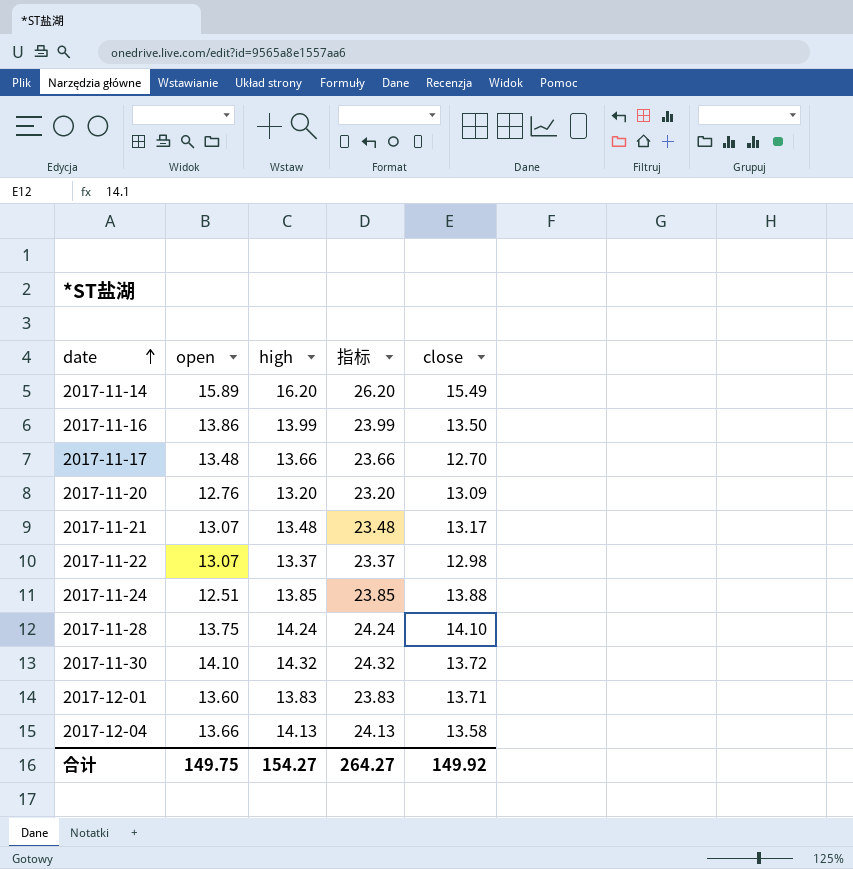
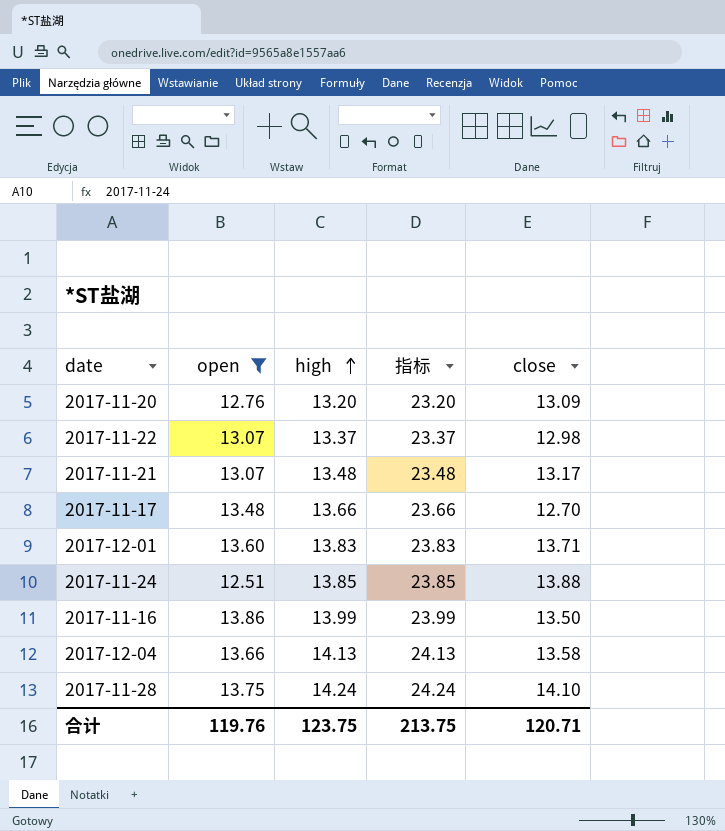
filter: none -> open <= 13.86
row order: date ascending -> high ascending
合计 | open: 149.75 -> 119.76
合计 | high: 154.27 -> 123.75
合计 | 指标: 264.27 -> 213.75
合计 | close: 149.92 -> 120.71

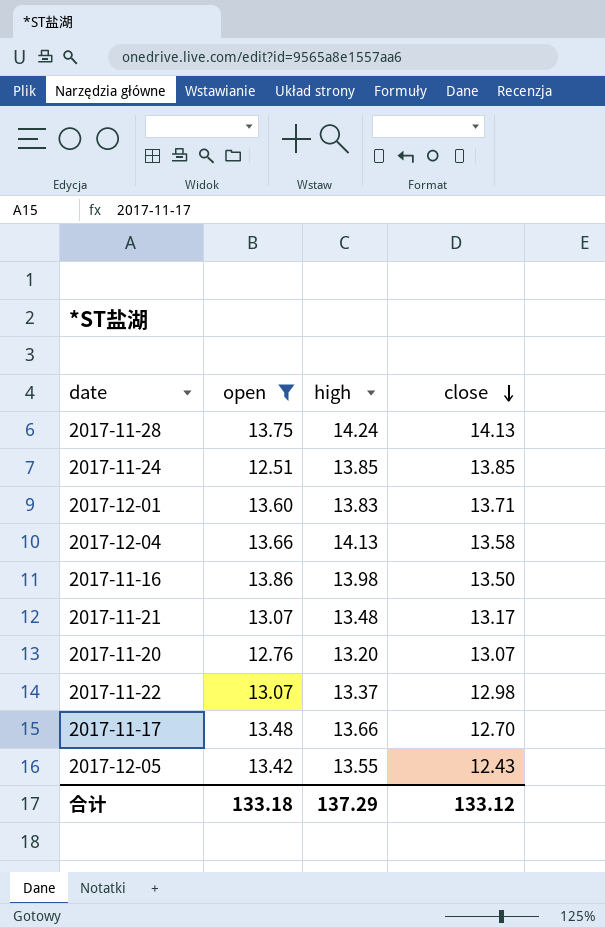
row order: high ascending -> close descending
column 指标 | formula: [high] + 10 -> none
2017-11-28 | close: 14.10 -> 14.13
2017-11-24 | close: 13.88 -> 13.85
2017-11-16 | high: 13.99 -> 13.98
2017-11-20 | close: 13.09 -> 13.07
row 2017-12-05: none -> 13.42 | 13.55 | 12.43
合计 | open: 119.76 -> 133.18
合计 | high: 123.75 -> 137.29
合计 | close: 120.71 -> 133.12

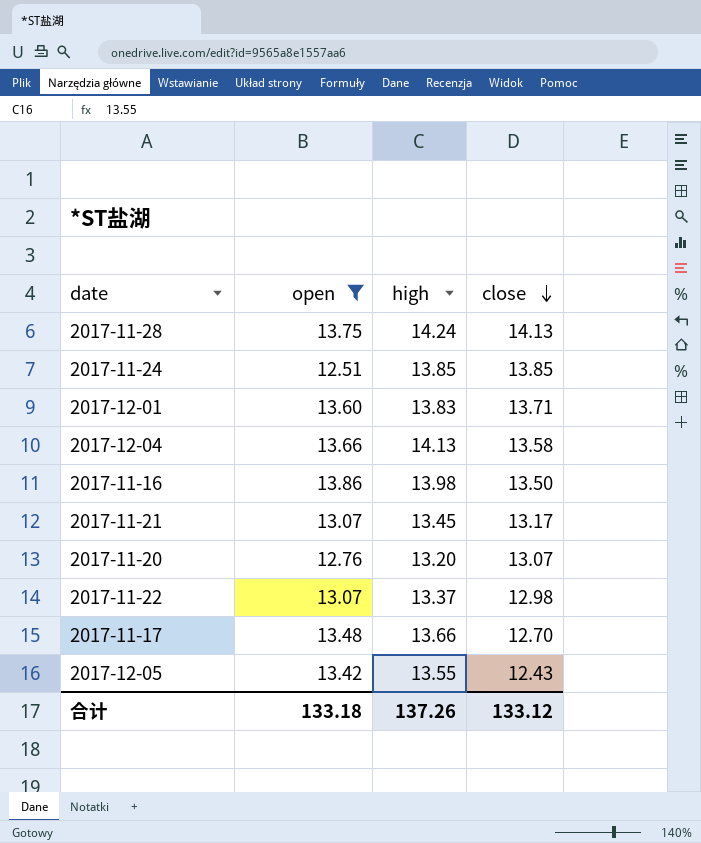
2017-11-21 | high: 13.48 -> 13.45
合计 | high: 137.29 -> 137.26

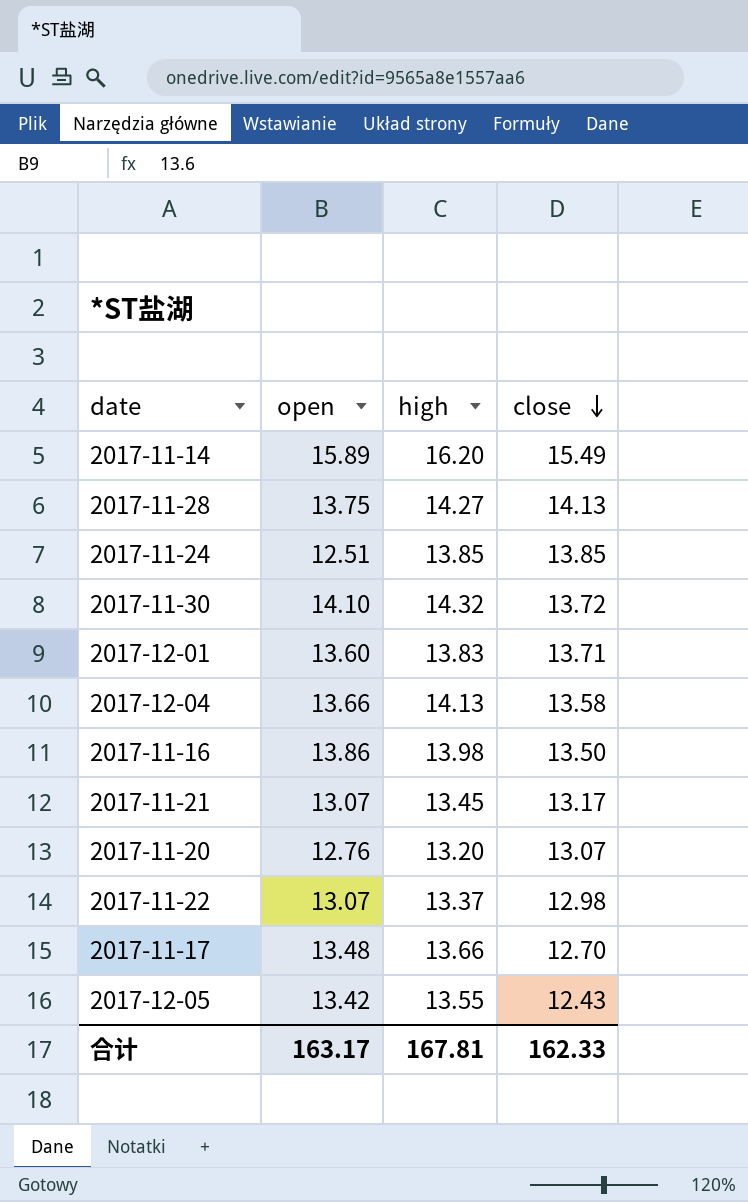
filter: open <= 13.86 -> none
2017-11-28 | high: 14.24 -> 14.27
合计 | open: 133.18 -> 163.17
合计 | high: 137.26 -> 167.81
合计 | close: 133.12 -> 162.33

